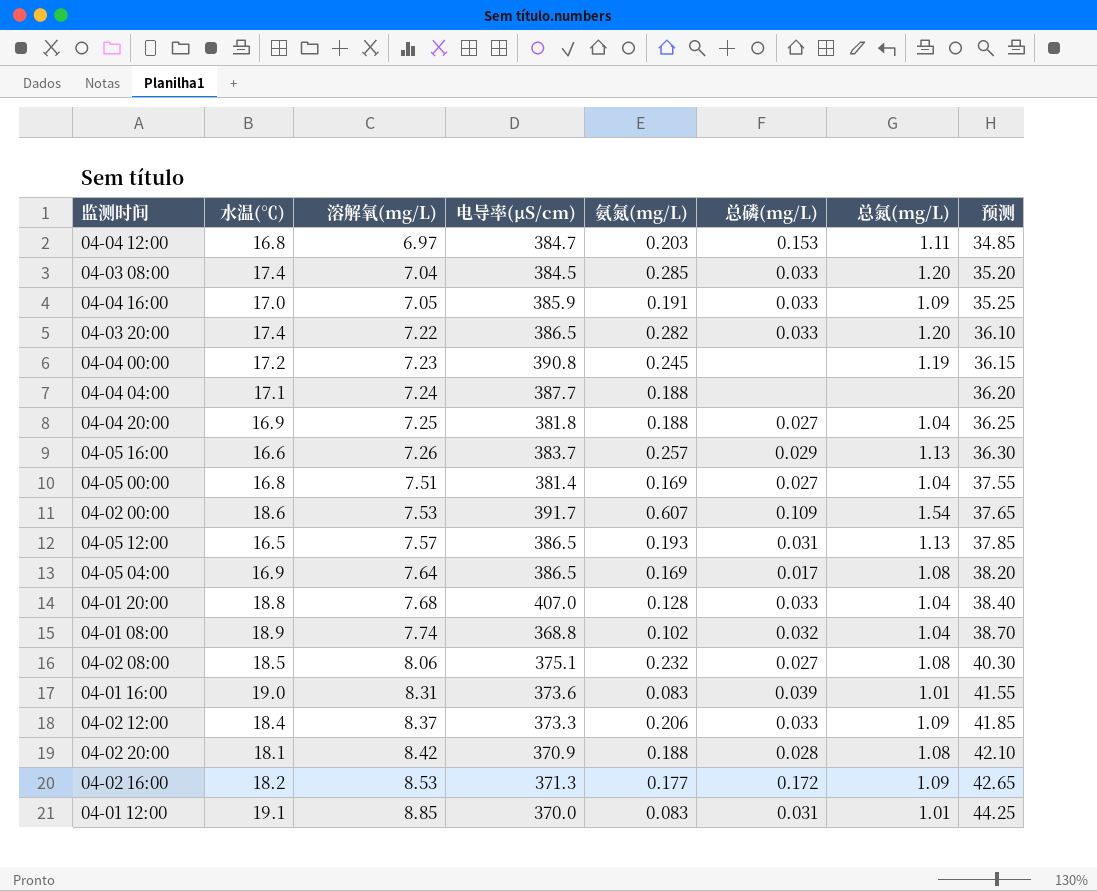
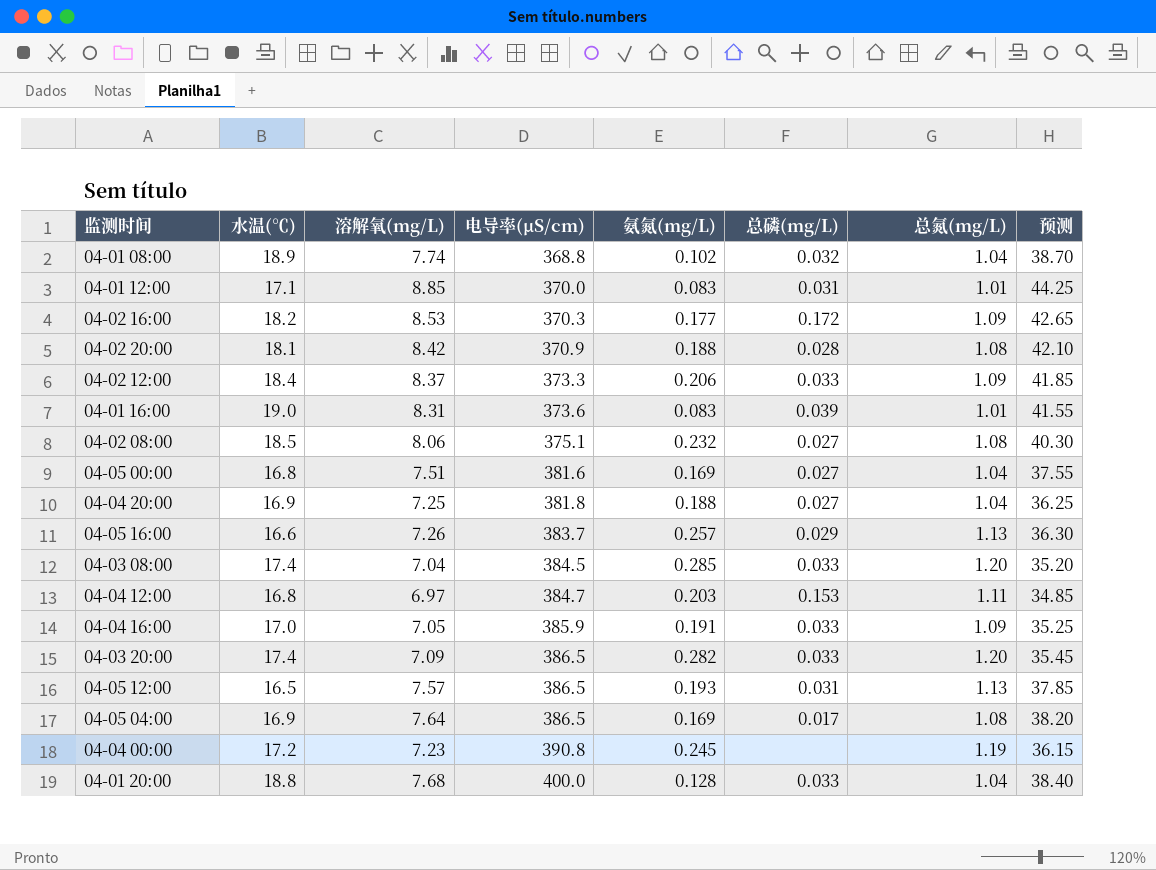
row order: 溶解氧(mg/L) ascending -> 电导率(μS/cm) ascending
row 04-04 04:00: 17.1 | 7.24 | 387.7 | 0.188 | none | none | 36.20 -> none
row 04-02 00:00: 18.6 | 7.53 | 391.7 | 0.607 | 0.109 | 1.54 | 37.65 -> none
04-01 12:00 | 水温(℃): 19.1 -> 17.1
04-02 16:00 | 电导率(μS/cm): 371.3 -> 370.3
04-05 00:00 | 电导率(μS/cm): 381.4 -> 381.6
04-03 20:00 | 溶解氧(mg/L): 7.22 -> 7.09
04-03 20:00 | 预测: 36.10 -> 35.45
04-01 20:00 | 电导率(μS/cm): 407.0 -> 400.0

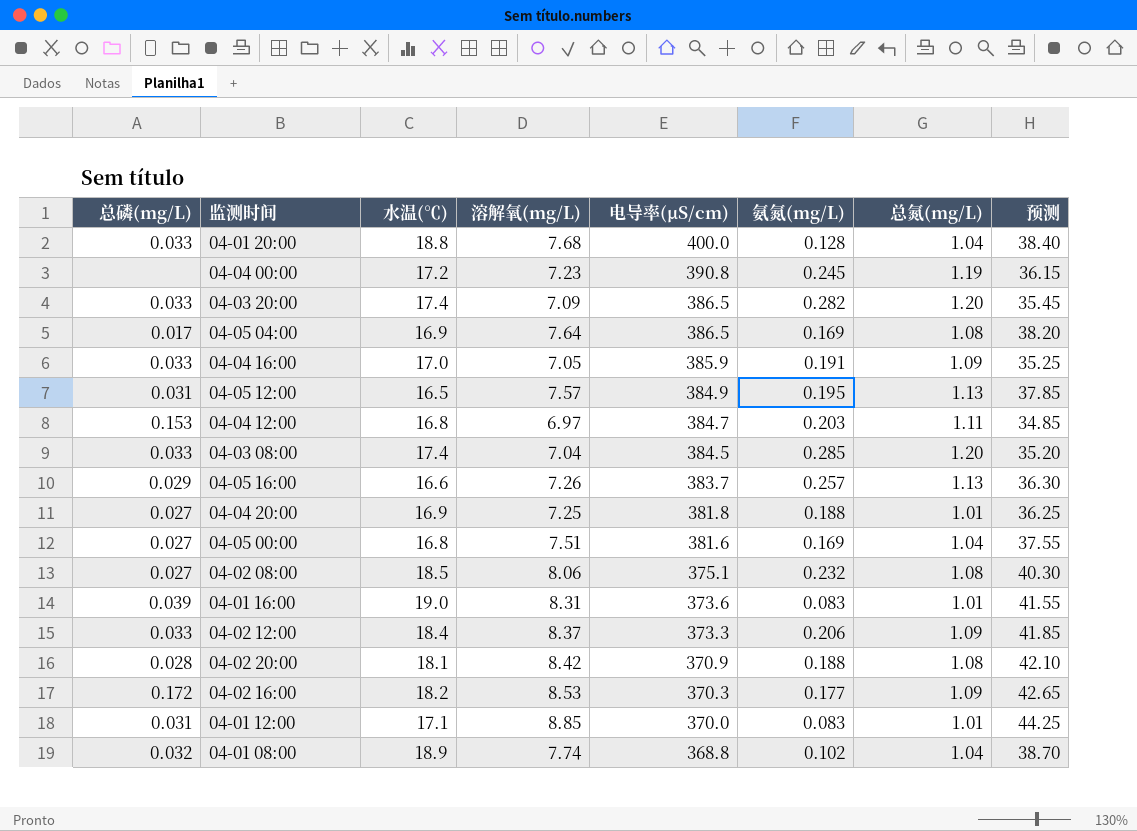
row order: 电导率(μS/cm) ascending -> 电导率(μS/cm) descending
column 总磷(mg/L) | position: 6 -> 1
04-05 12:00 | 电导率(μS/cm): 386.5 -> 384.9
04-05 12:00 | 氨氮(mg/L): 0.193 -> 0.195
04-04 20:00 | 总氮(mg/L): 1.04 -> 1.01

